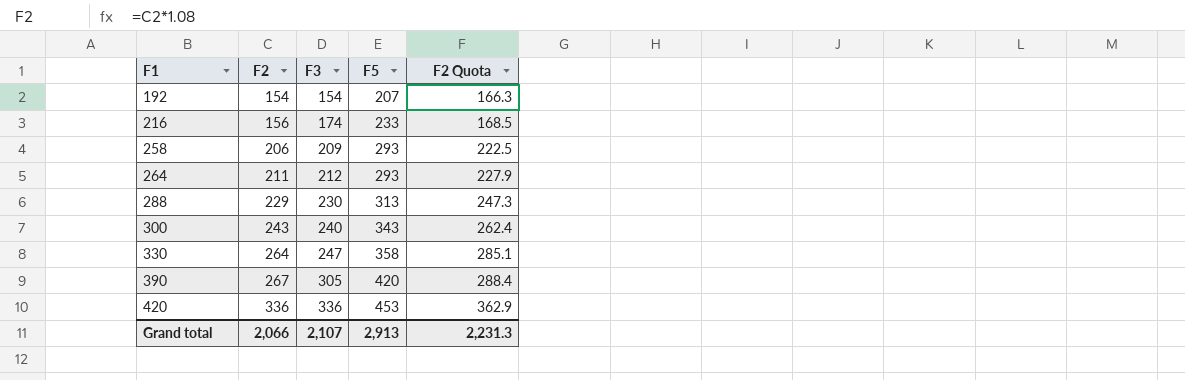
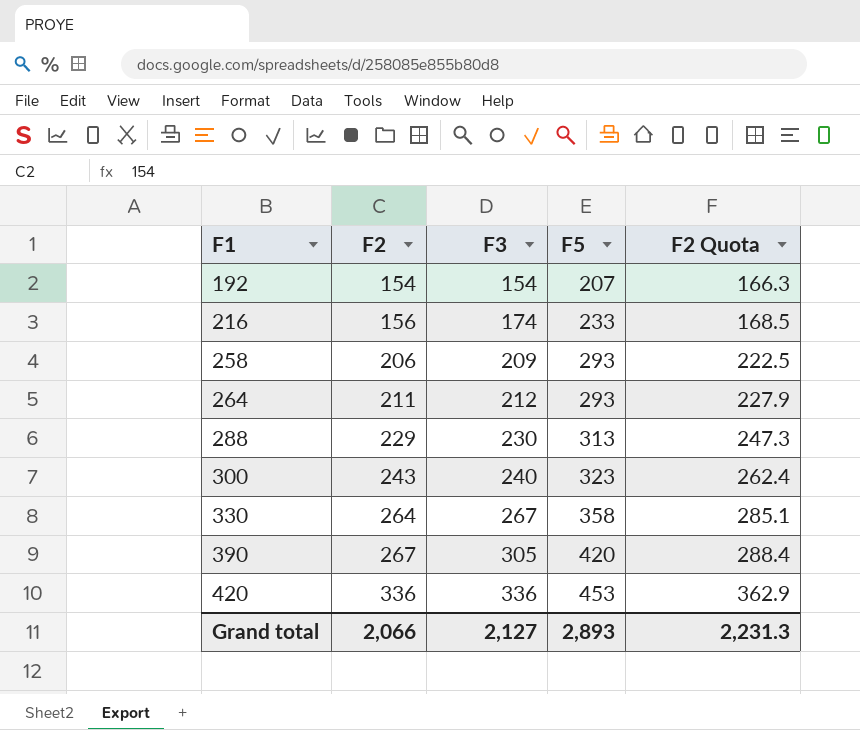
300 | F5: 343 -> 323
330 | F3: 247 -> 267
Grand total | F3: 2,107 -> 2,127
Grand total | F5: 2,913 -> 2,893

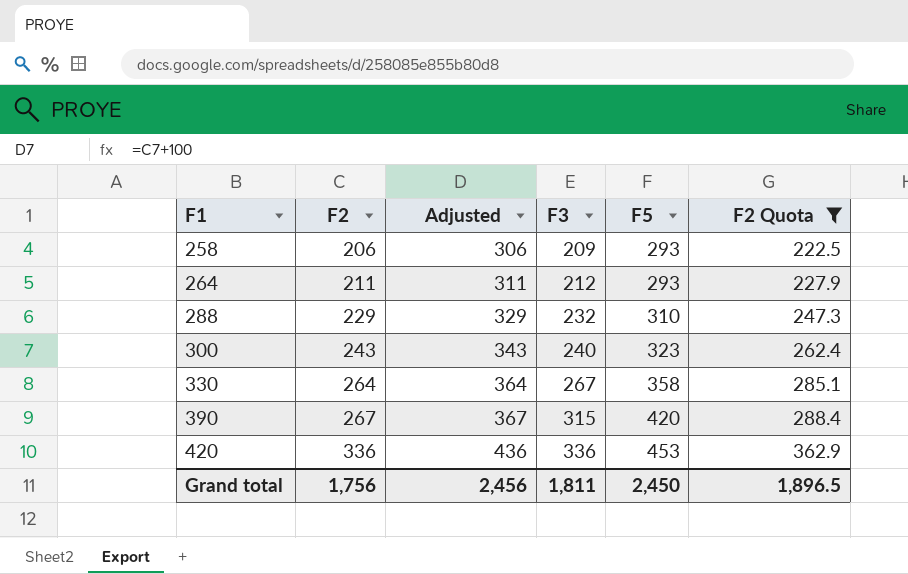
filter: none -> F2 Quota >= 222.5
column Adjusted | formula: none -> [F2] + 100
288 | F3: 230 -> 232
288 | F5: 313 -> 310
390 | F3: 305 -> 315
Grand total | F2: 2,066 -> 1,756
Grand total | F3: 2,127 -> 1,811
Grand total | F5: 2,893 -> 2,450
Grand total | F2 Quota: 2,231.3 -> 1,896.5

